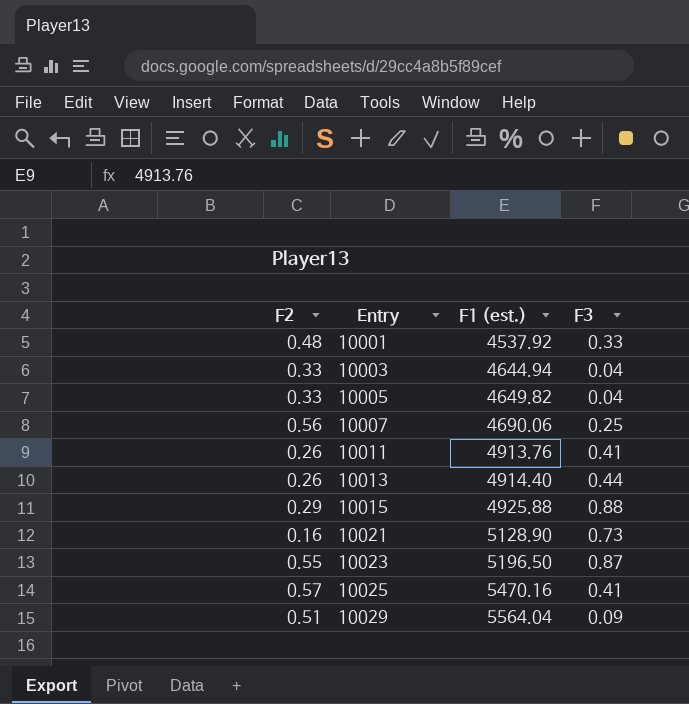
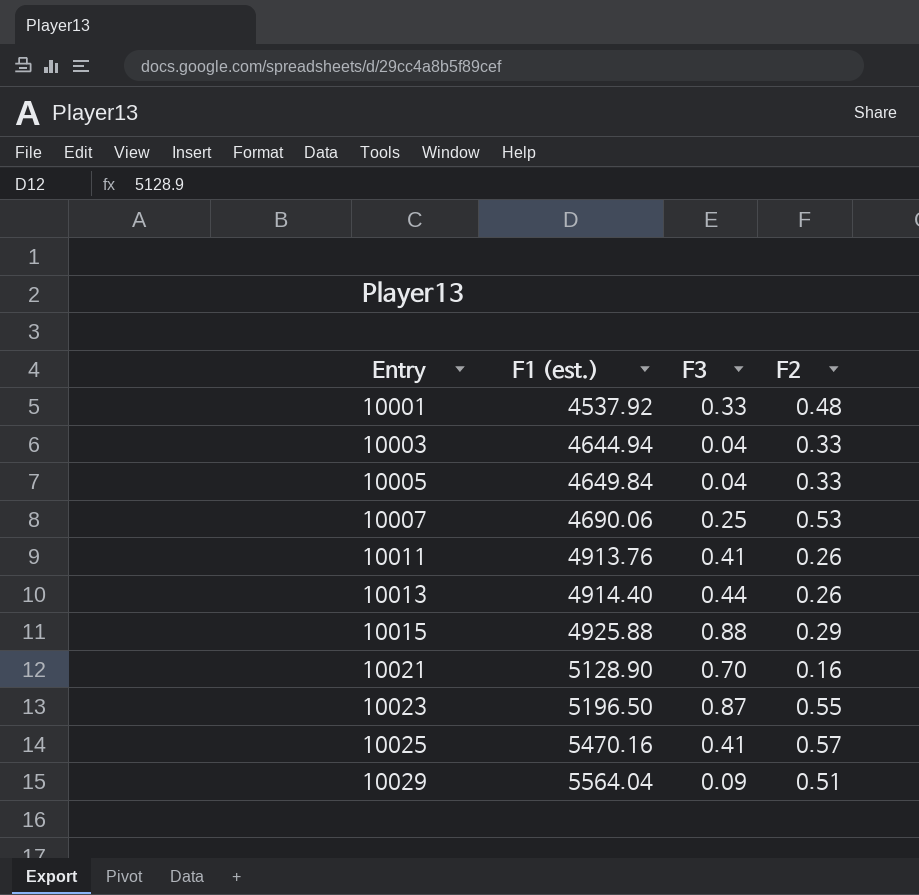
column F2 | position: 1 -> 4
10005 | F1 (est.): 4649.82 -> 4649.84
10007 | F2: 0.56 -> 0.53
10021 | F3: 0.73 -> 0.70

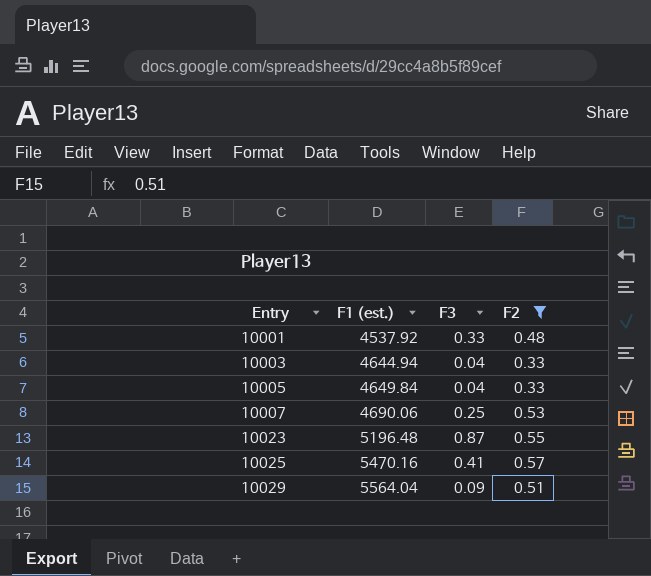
filter: none -> F2 >= 0.33
10023 | F1 (est.): 5196.50 -> 5196.48

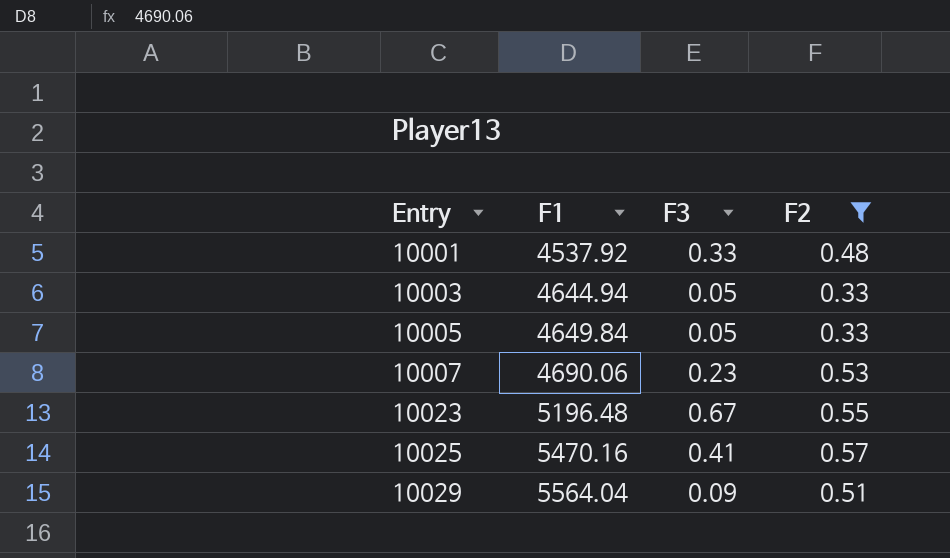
column name: F1 (est.) -> F1
10003 | F3: 0.04 -> 0.05
10005 | F3: 0.04 -> 0.05
10007 | F3: 0.25 -> 0.23
10023 | F3: 0.87 -> 0.67

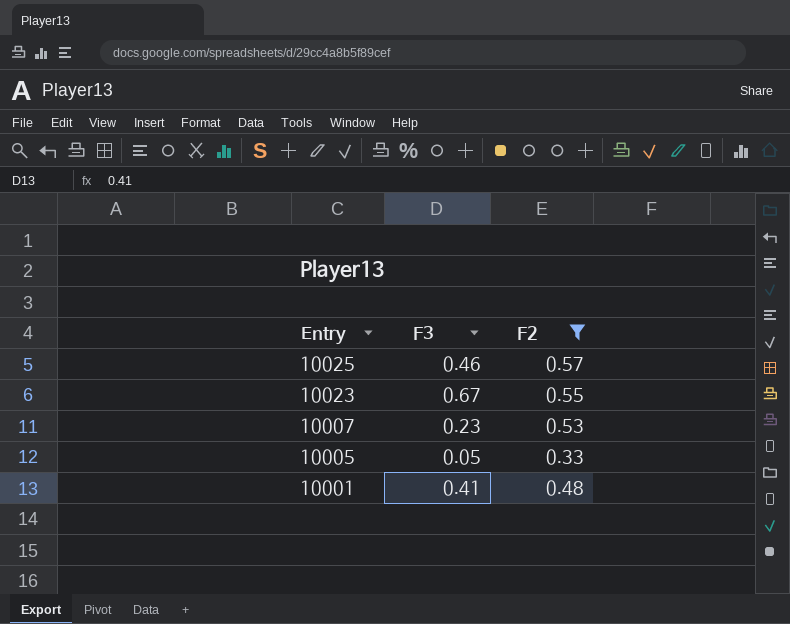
row order: Entry ascending -> Entry descending
column F1 | position: 2 -> none
row 10003: 4644.94 | 0.05 | 0.33 -> none
row 10029: 5564.04 | 0.09 | 0.51 -> none
10025 | F3: 0.41 -> 0.46
10001 | F3: 0.33 -> 0.41

